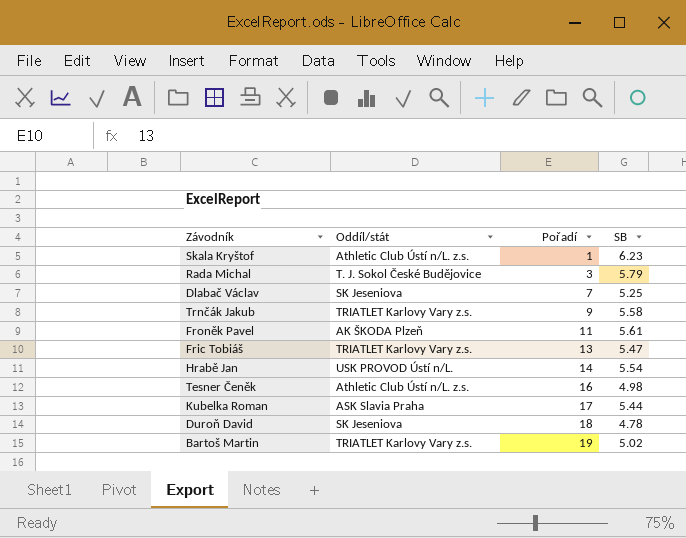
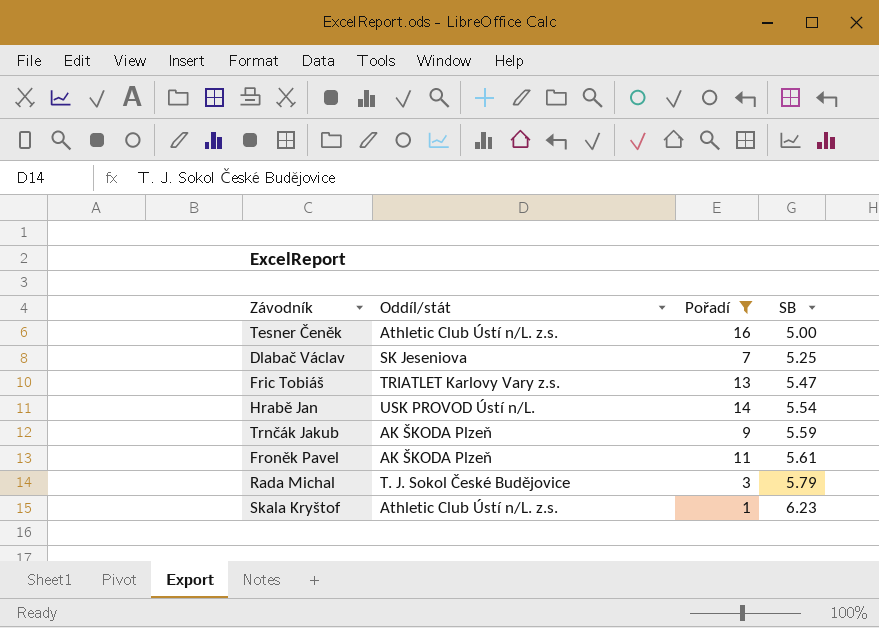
filter: none -> Pořadí <= 16
row order: Pořadí ascending -> SB ascending
Tesner Čeněk | SB: 4.98 -> 5.00
Trnčák Jakub | Oddíl/stát: TRIATLET Karlovy Vary z.s. -> AK ŠKODA Plzeň
Trnčák Jakub | SB: 5.58 -> 5.59

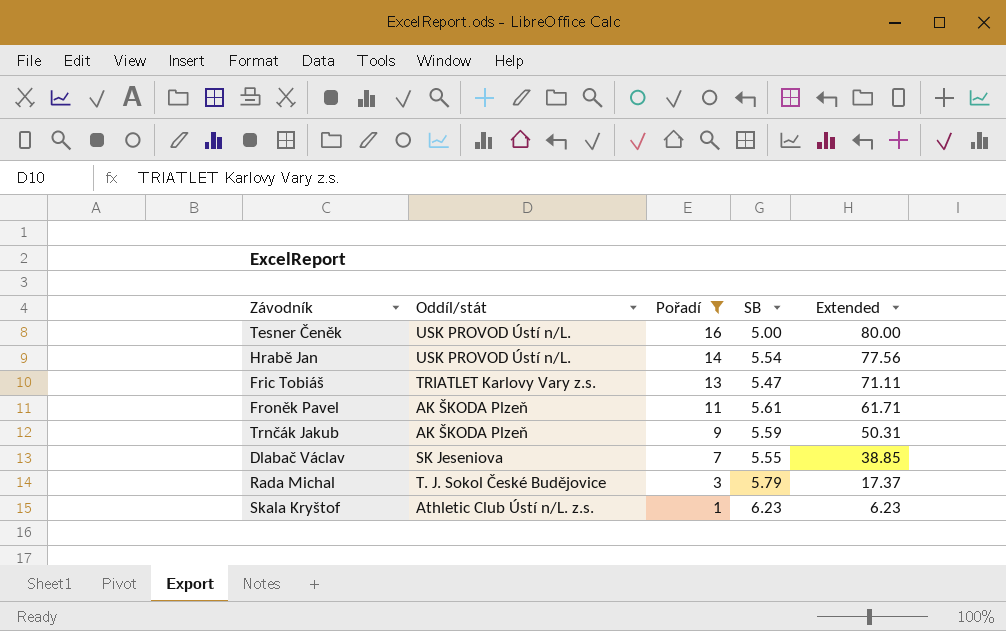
row order: SB ascending -> Pořadí descending
column Extended | formula: none -> [Pořadí] * [SB]
Tesner Čeněk | Oddíl/stát: Athletic Club Ústí n/L. z.s. -> USK PROVOD Ústí n/L.
Dlabač Václav | SB: 5.25 -> 5.55

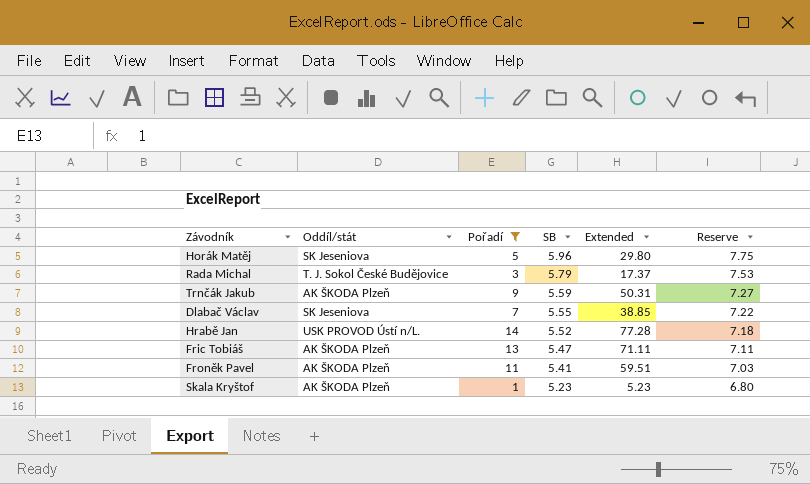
row order: Pořadí descending -> SB descending
column Reserve | formula: none -> [SB] * 1.3
row Tesner Čeněk: USK PROVOD Ústí n/L. | 16 | 5.00 | 80.00 -> none
row Horák Matěj: none -> SK Jeseniova | 5 | 5.96 | 29.80 | 7.75
Hrabě Jan | SB: 5.54 -> 5.52
Hrabě Jan | Extended: 77.56 -> 77.28
Fric Tobiáš | Oddíl/stát: TRIATLET Karlovy Vary z.s. -> AK ŠKODA Plzeň
Froněk Pavel | SB: 5.61 -> 5.41
Froněk Pavel | Extended: 61.71 -> 59.51
Skala Kryštof | Oddíl/stát: Athletic Club Ústí n/L. z.s. -> AK ŠKODA Plzeň
Skala Kryštof | SB: 6.23 -> 5.23
Skala Kryštof | Extended: 6.23 -> 5.23

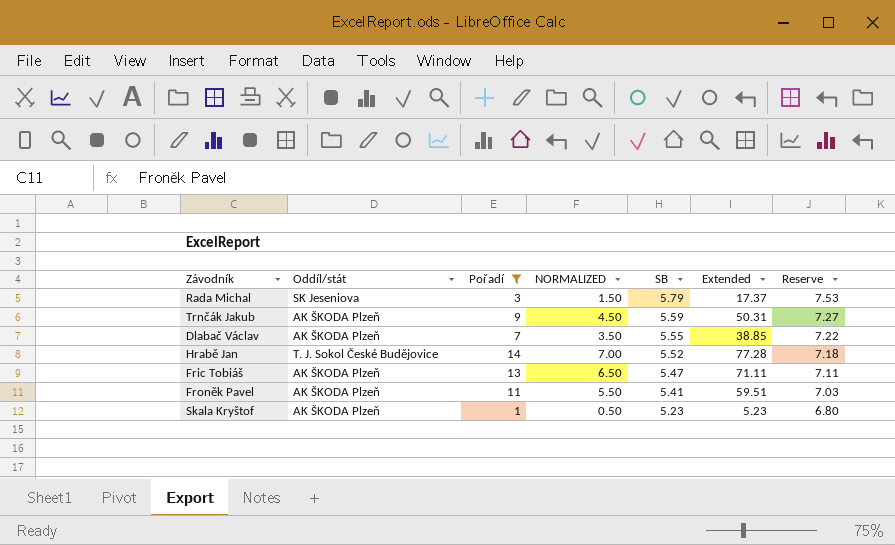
column NORMALIZED | formula: none -> [Pořadí] * 0.5
row Horák Matěj: SK Jeseniova | 5 | 5.96 | 29.80 | 7.75 -> none
Rada Michal | Oddíl/stát: T. J. Sokol České Budějovice -> SK Jeseniova
Dlabač Václav | Oddíl/stát: SK Jeseniova -> AK ŠKODA Plzeň
Hrabě Jan | Oddíl/stát: USK PROVOD Ústí n/L. -> T. J. Sokol České Budějovice

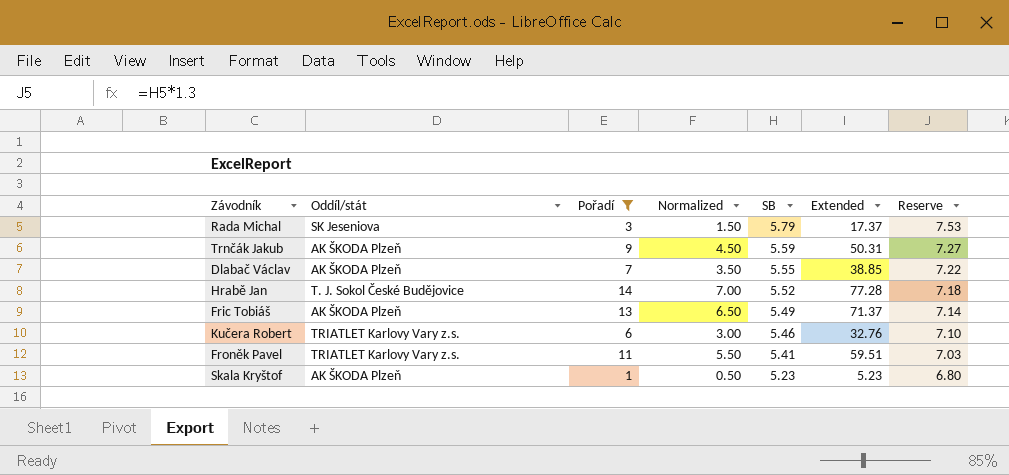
column name: NORMALIZED -> Normalized
Fric Tobiáš | SB: 5.47 -> 5.49
Fric Tobiáš | Extended: 71.11 -> 71.37
Fric Tobiáš | Reserve: 7.11 -> 7.14
row Kučera Robert: none -> TRIATLET Karlovy Vary z.s. | 6 | 3.00 | 5.46 | 32.76 | 7.10
Froněk Pavel | Oddíl/stát: AK ŠKODA Plzeň -> TRIATLET Karlovy Vary z.s.

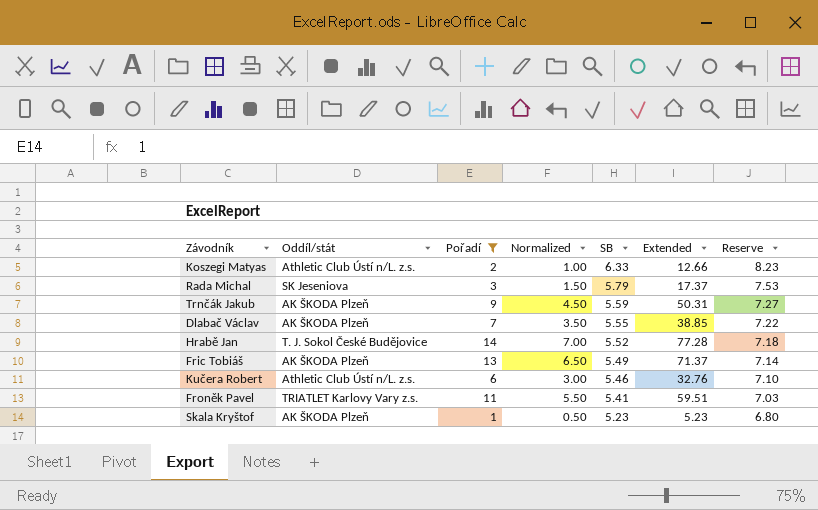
row Koszegi Matyas: none -> Athletic Club Ústí n/L. z.s. | 2 | 1.00 | 6.33 | 12.66 | 8.23
Kučera Robert | Oddíl/stát: TRIATLET Karlovy Vary z.s. -> Athletic Club Ústí n/L. z.s.

